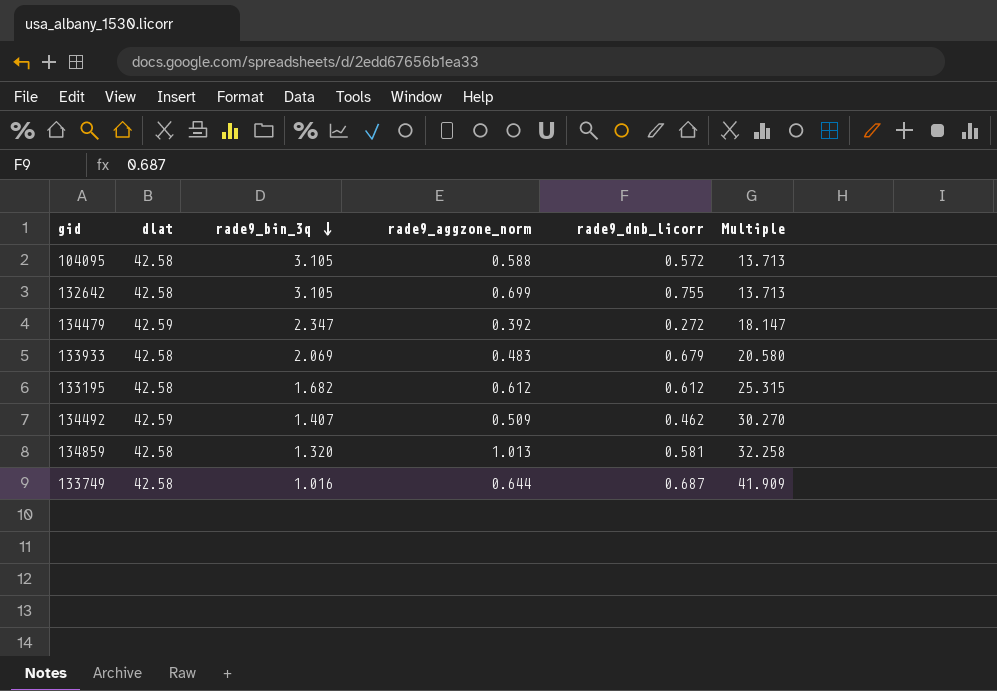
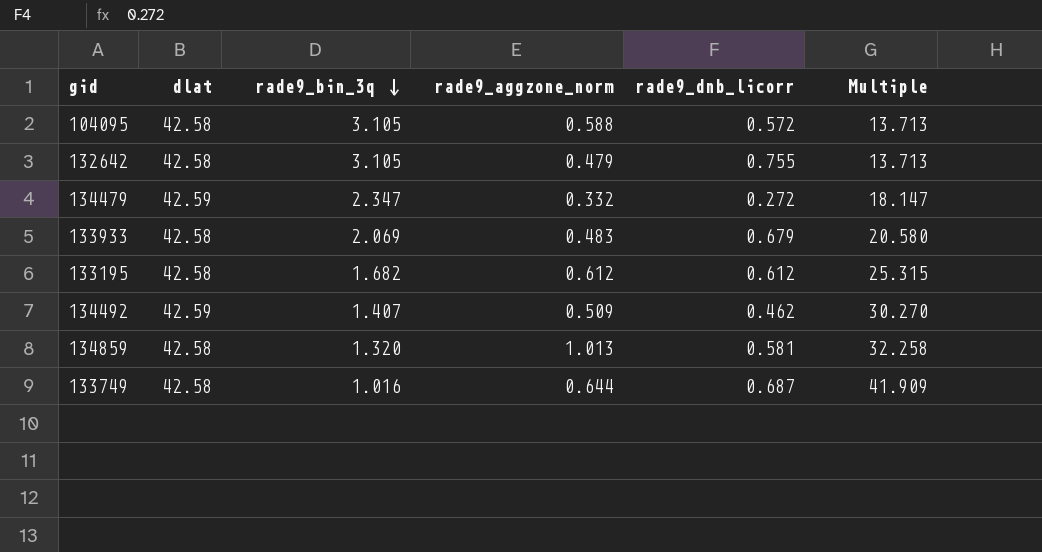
132642 | rade9_aggzone_norm: 0.699 -> 0.479
134479 | rade9_aggzone_norm: 0.392 -> 0.332

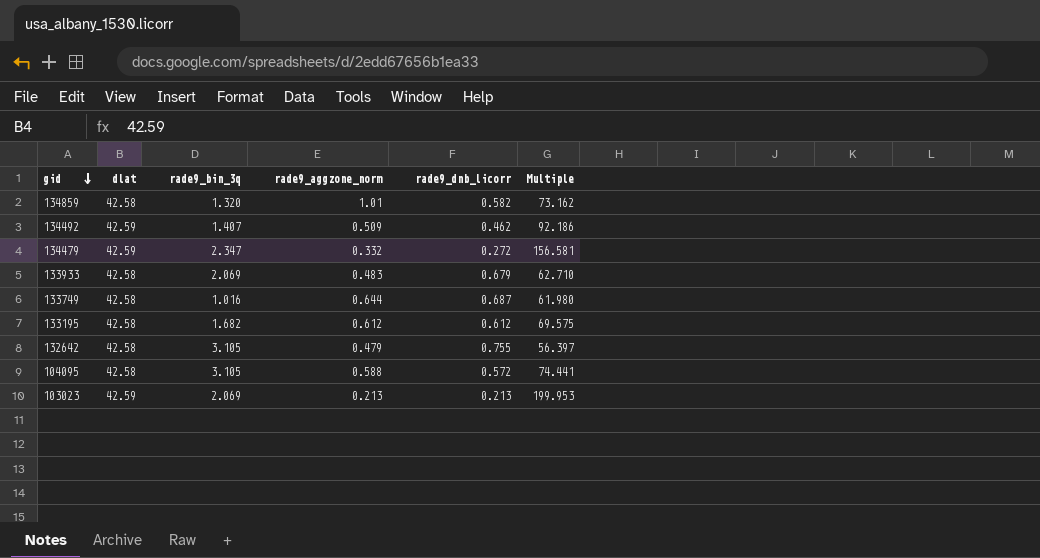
row order: rade9_bin_3q descending -> gid descending
column Multiple | formula: [dlat] / [rade9_bin_3q] -> [dlat] / [rade9_dnb_licorr]
134859 | rade9_aggzone_norm: 1.013 -> 1.01
134859 | rade9_dnb_licorr: 0.581 -> 0.582
row 103023: none -> 42.59 | 2.069 | 0.213 | 0.213 | 199.953

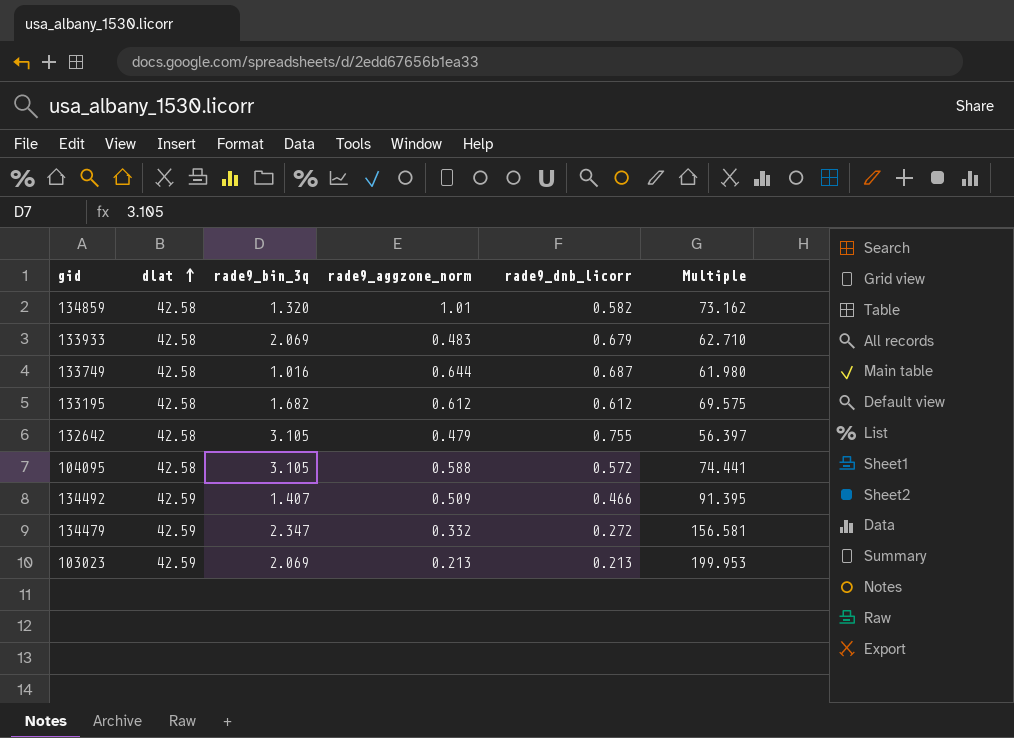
row order: gid descending -> dlat ascending
134492 | rade9_dnb_licorr: 0.462 -> 0.466
134492 | Multiple: 92.186 -> 91.395

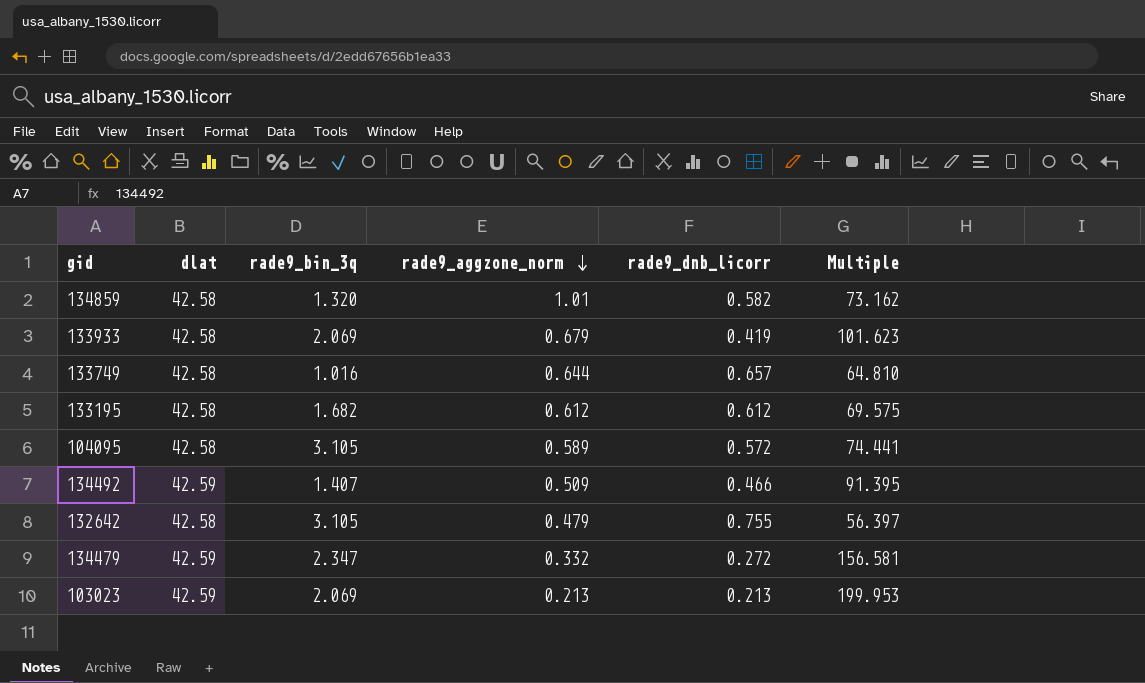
row order: dlat ascending -> rade9_aggzone_norm descending
133933 | rade9_aggzone_norm: 0.483 -> 0.679
133933 | rade9_dnb_licorr: 0.679 -> 0.419
133933 | Multiple: 62.710 -> 101.623
133749 | rade9_dnb_licorr: 0.687 -> 0.657
133749 | Multiple: 61.980 -> 64.810
104095 | rade9_aggzone_norm: 0.588 -> 0.589

